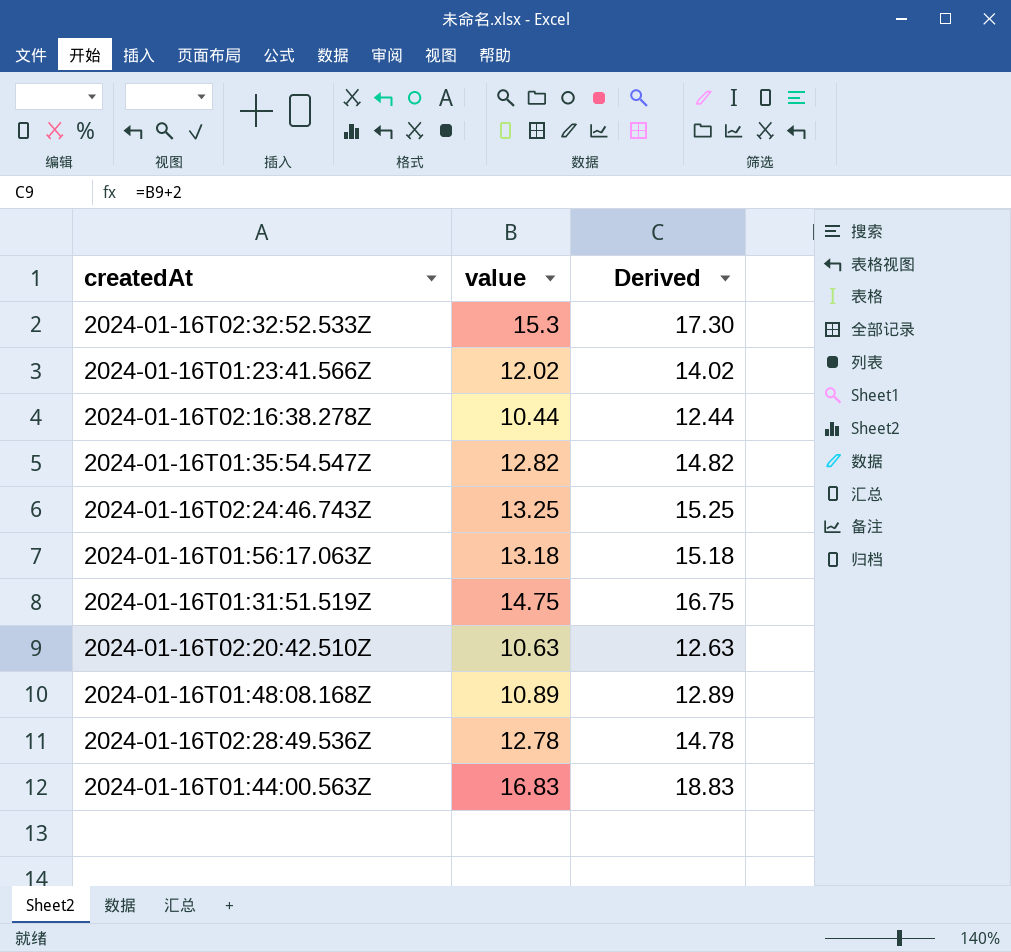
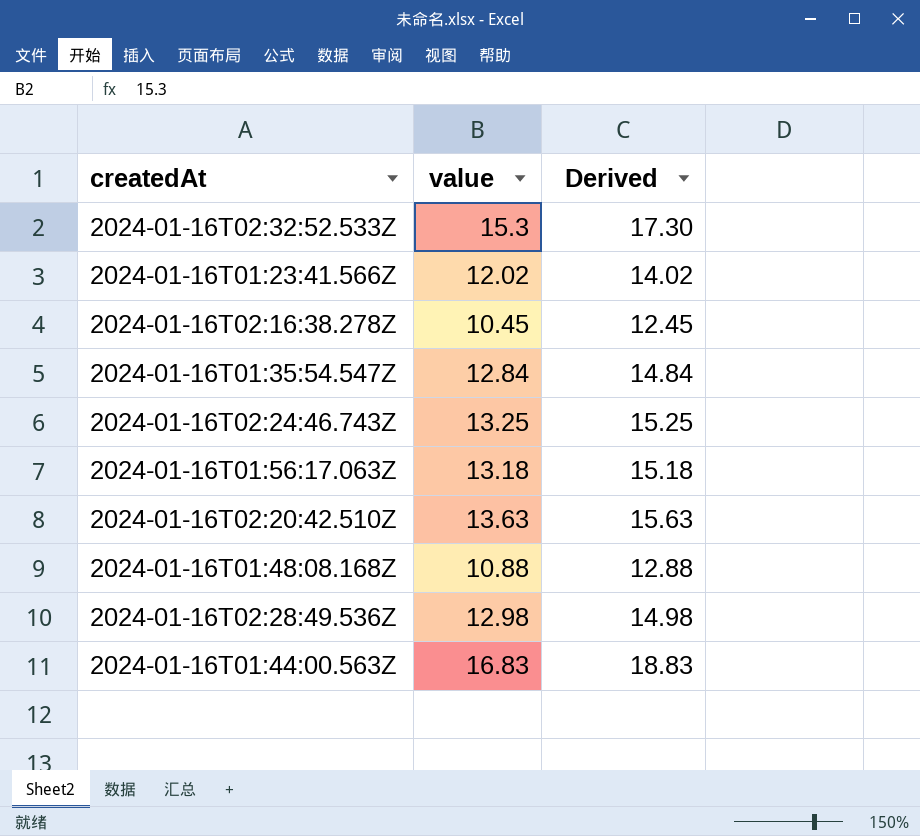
row 2024-01-16T01:31:51.519Z: 14.75 | 16.75 -> none
2024-01-16T02:16:38.278Z | value: 10.44 -> 10.45
2024-01-16T02:16:38.278Z | Derived: 12.44 -> 12.45
2024-01-16T01:35:54.547Z | value: 12.82 -> 12.84
2024-01-16T01:35:54.547Z | Derived: 14.82 -> 14.84
2024-01-16T02:20:42.510Z | value: 10.63 -> 13.63
2024-01-16T02:20:42.510Z | Derived: 12.63 -> 15.63
2024-01-16T01:48:08.168Z | value: 10.89 -> 10.88
2024-01-16T01:48:08.168Z | Derived: 12.89 -> 12.88
2024-01-16T02:28:49.536Z | value: 12.78 -> 12.98
2024-01-16T02:28:49.536Z | Derived: 14.78 -> 14.98

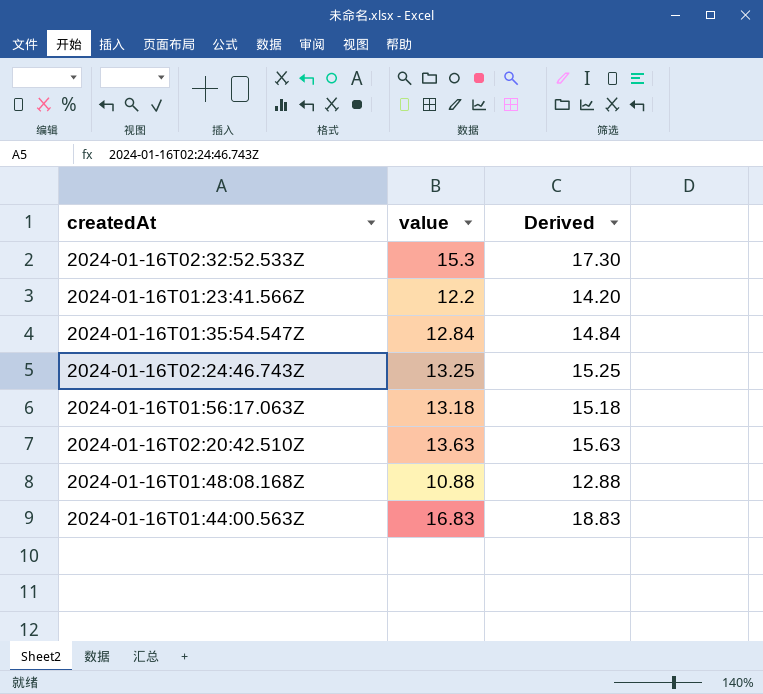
row 2024-01-16T02:16:38.278Z: 10.45 | 12.45 -> none
row 2024-01-16T02:28:49.536Z: 12.98 | 14.98 -> none
2024-01-16T01:23:41.566Z | value: 12.02 -> 12.2
2024-01-16T01:23:41.566Z | Derived: 14.02 -> 14.20

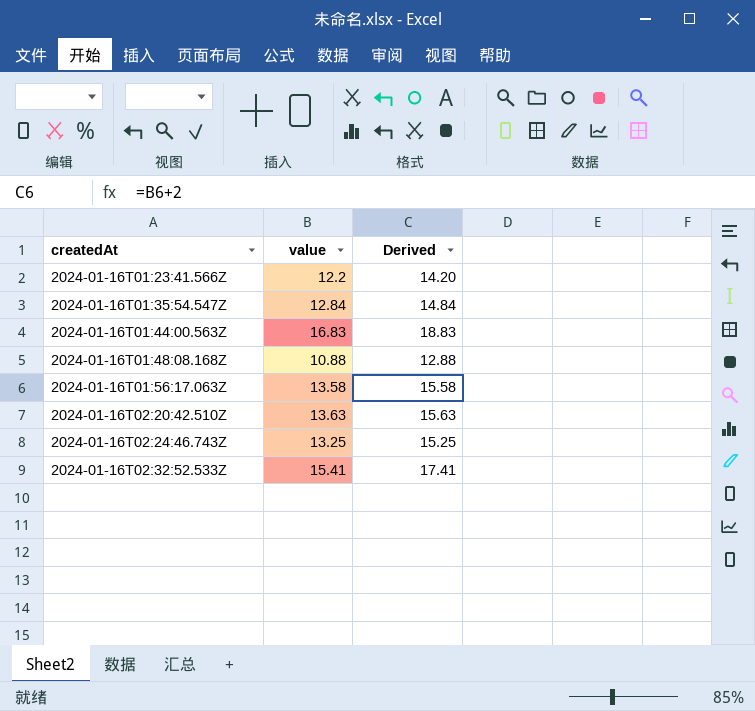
row order: none -> createdAt ascending
2024-01-16T01:56:17.063Z | value: 13.18 -> 13.58
2024-01-16T01:56:17.063Z | Derived: 15.18 -> 15.58
2024-01-16T02:32:52.533Z | value: 15.3 -> 15.41
2024-01-16T02:32:52.533Z | Derived: 17.30 -> 17.41

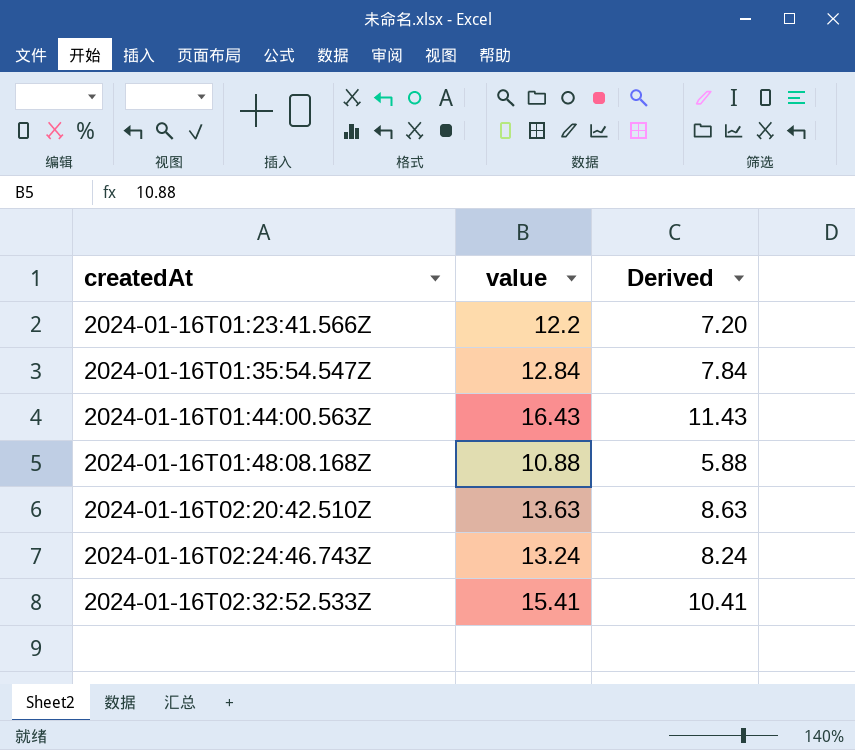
column Derived | formula: [value] + 2 -> [value] - 5
row 2024-01-16T01:56:17.063Z: 13.58 | 15.58 -> none
2024-01-16T01:44:00.563Z | value: 16.83 -> 16.43
2024-01-16T02:24:46.743Z | value: 13.25 -> 13.24

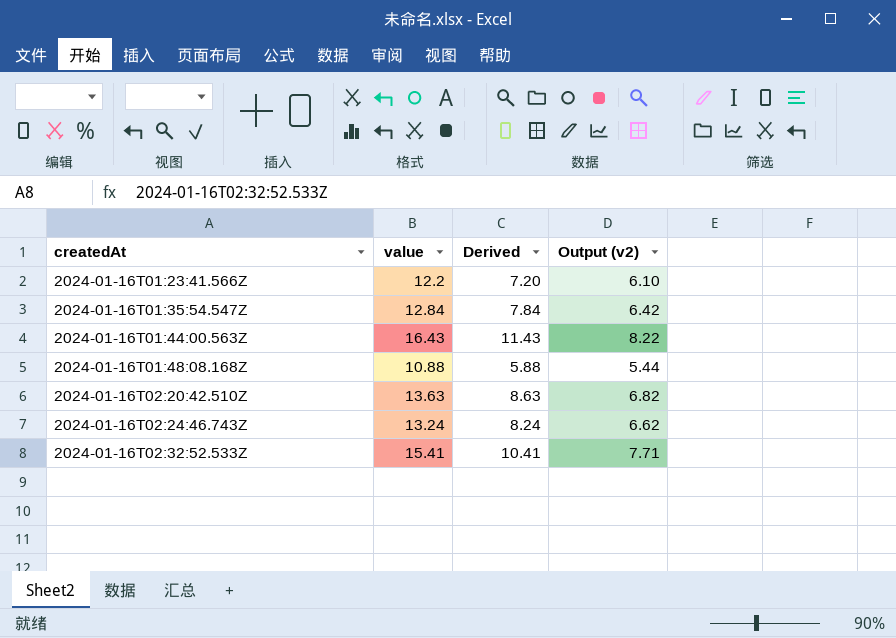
column Output (v2) | formula: none -> [value] * 0.5

